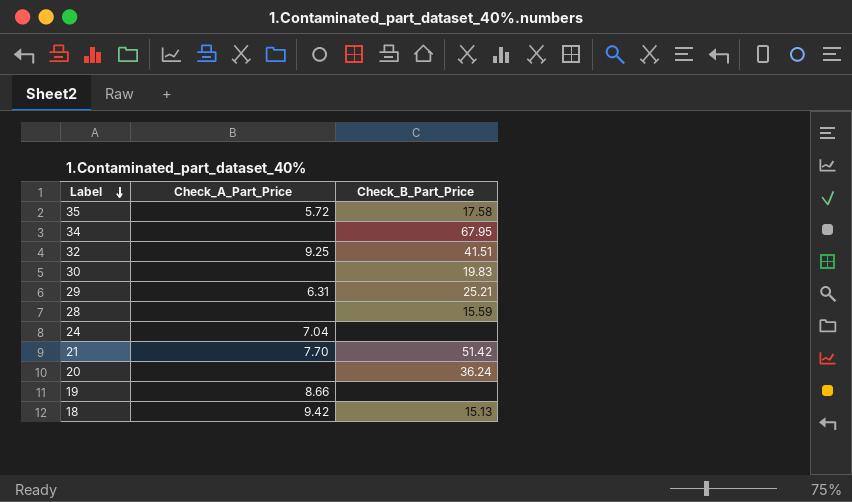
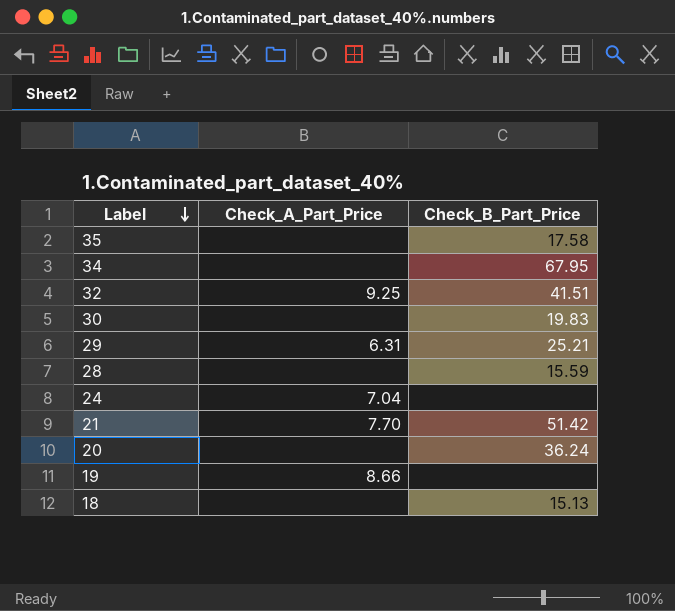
35 | Check_A_Part_Price: 5.72 -> none
18 | Check_A_Part_Price: 9.42 -> none

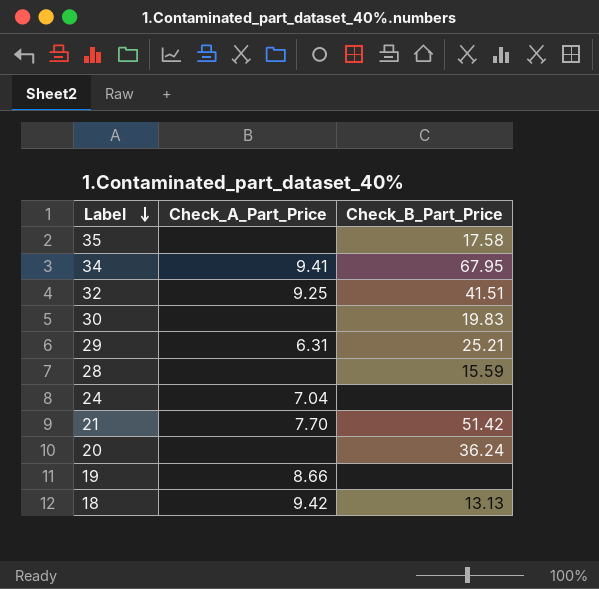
34 | Check_A_Part_Price: none -> 9.41
18 | Check_A_Part_Price: none -> 9.42
18 | Check_B_Part_Price: 15.13 -> 13.13

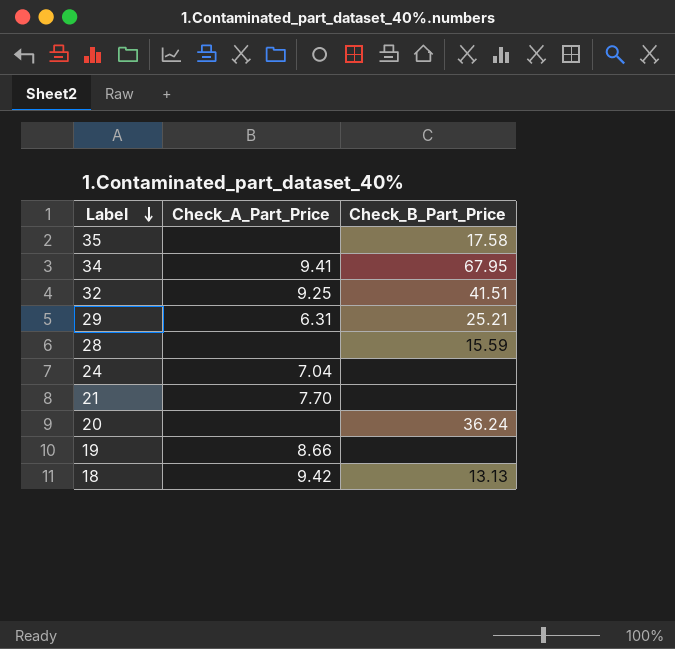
row 30: none | 19.83 -> none
21 | Check_B_Part_Price: 51.42 -> none

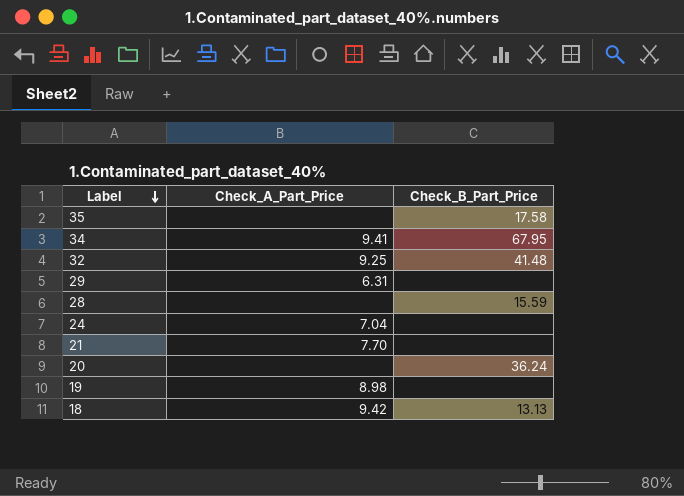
32 | Check_B_Part_Price: 41.51 -> 41.48
29 | Check_B_Part_Price: 25.21 -> none
19 | Check_A_Part_Price: 8.66 -> 8.98

